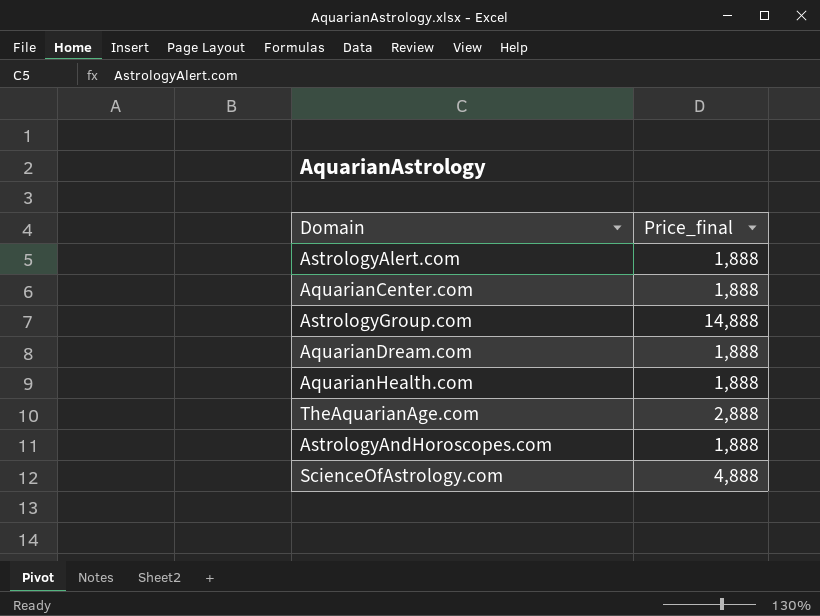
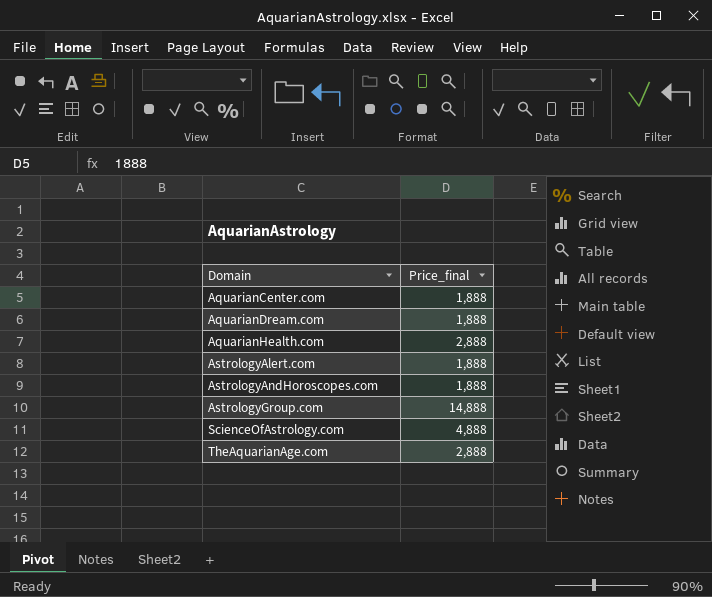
row order: none -> Domain ascending
AquarianHealth.com | Price_final: 1,888 -> 2,888

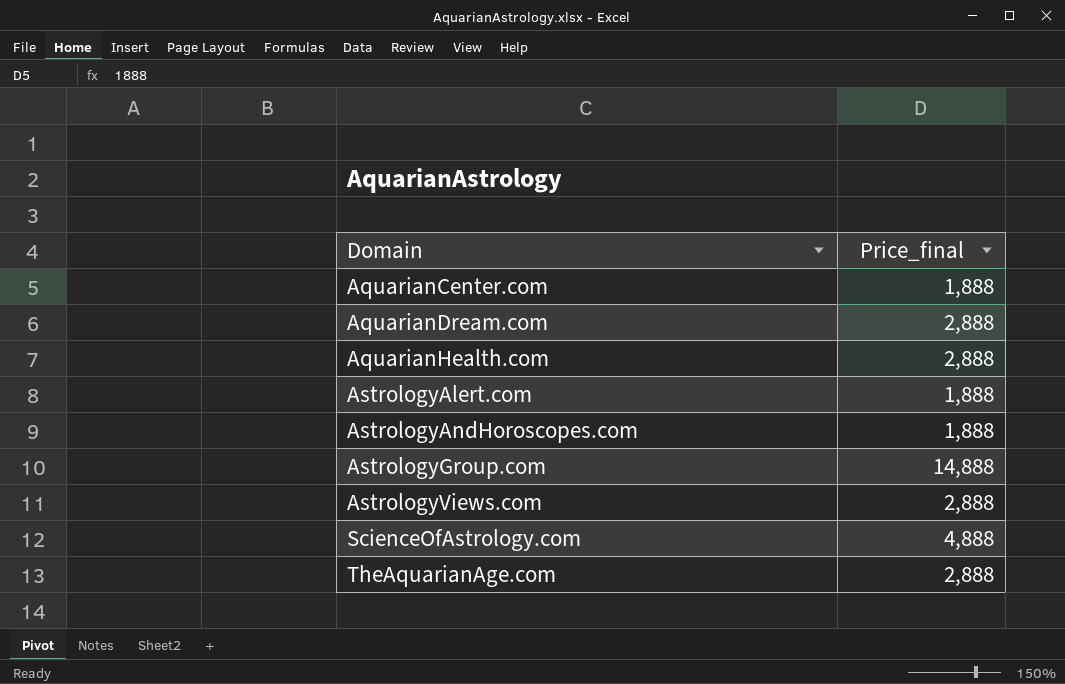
AquarianDream.com | Price_final: 1,888 -> 2,888
row AstrologyViews.com: none -> 2,888

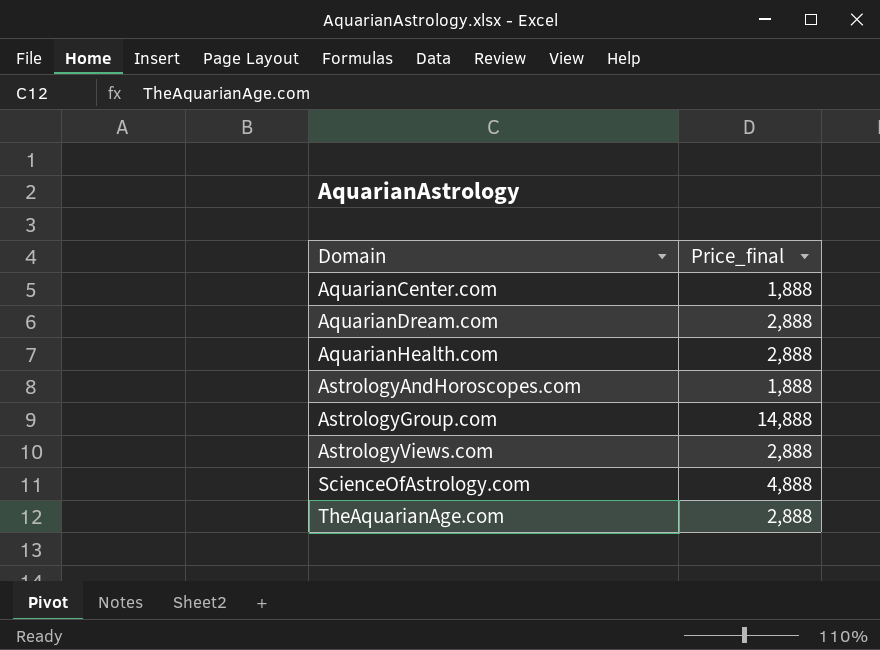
row AstrologyAlert.com: 1,888 -> none

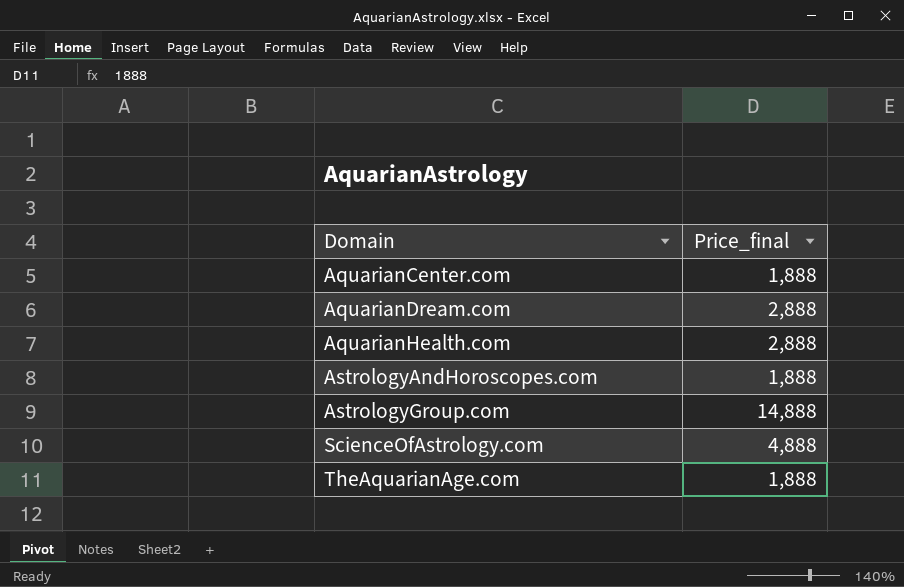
row AstrologyViews.com: 2,888 -> none
TheAquarianAge.com | Price_final: 2,888 -> 1,888

